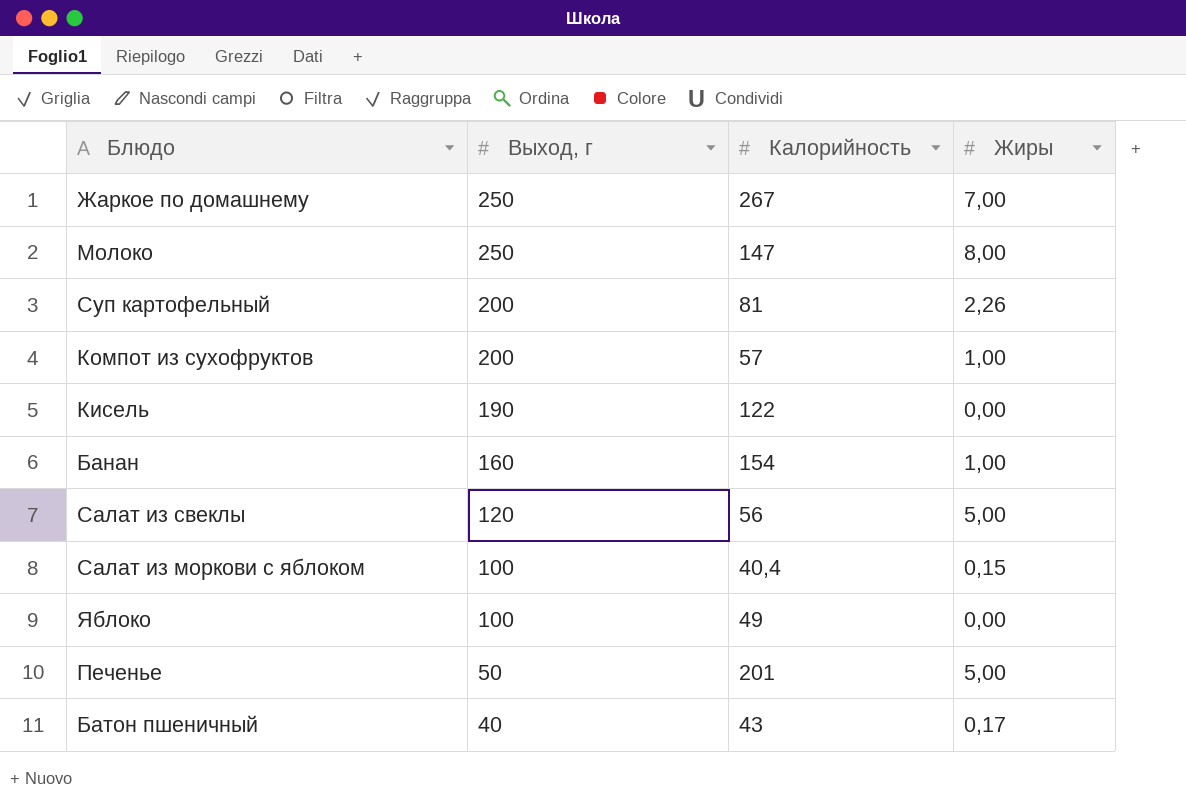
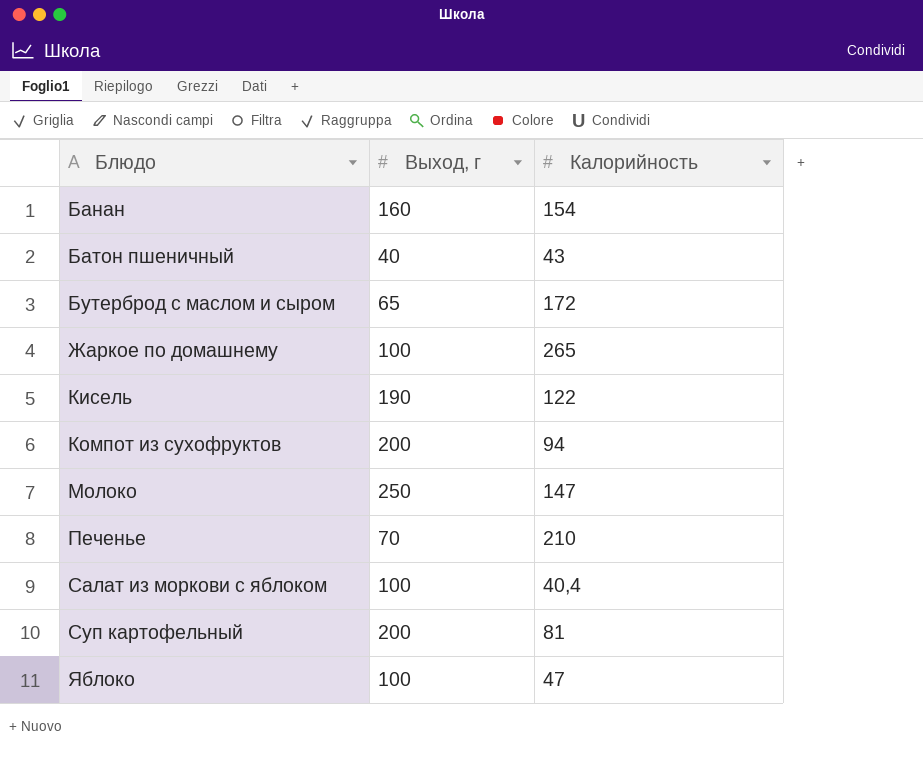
row order: Выход, г descending -> Блюдо ascending
column Жиры | position: 4 -> none
row Салат из свеклы: 120 | 56 | 5,00 -> none
row Бутерброд с маслом и сыром: none -> 65 | 172
Жаркое по домашнему | Выход, г: 250 -> 100
Жаркое по домашнему | Калорийность: 267 -> 265
Компот из сухофруктов | Калорийность: 57 -> 94
Печенье | Выход, г: 50 -> 70
Печенье | Калорийность: 201 -> 210
Яблоко | Калорийность: 49 -> 47

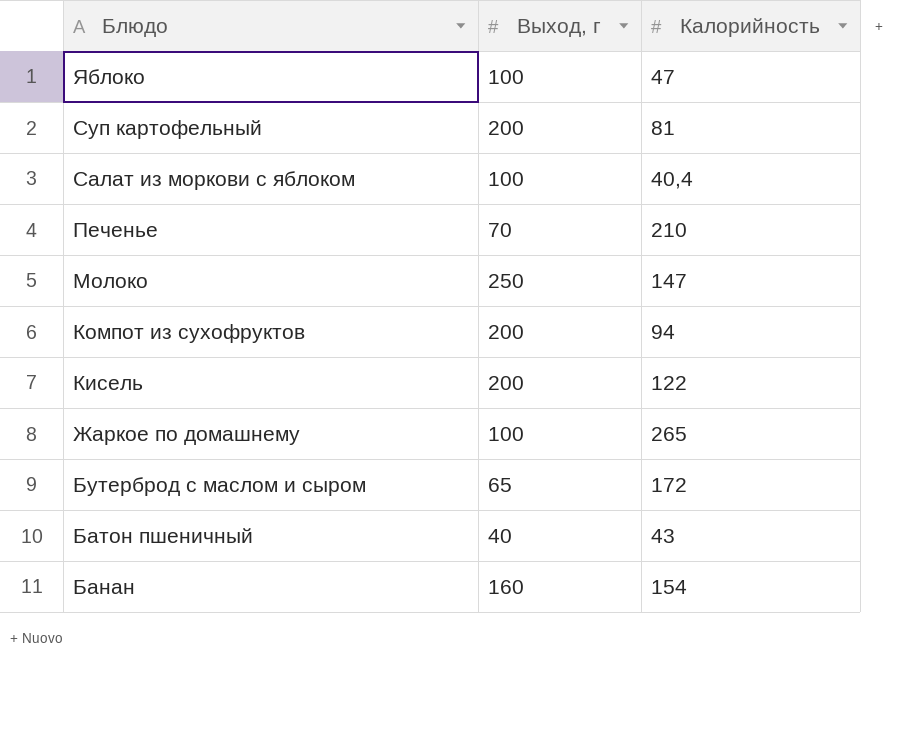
row order: Блюдо ascending -> Блюдо descending
Кисель | Выход, г: 190 -> 200

